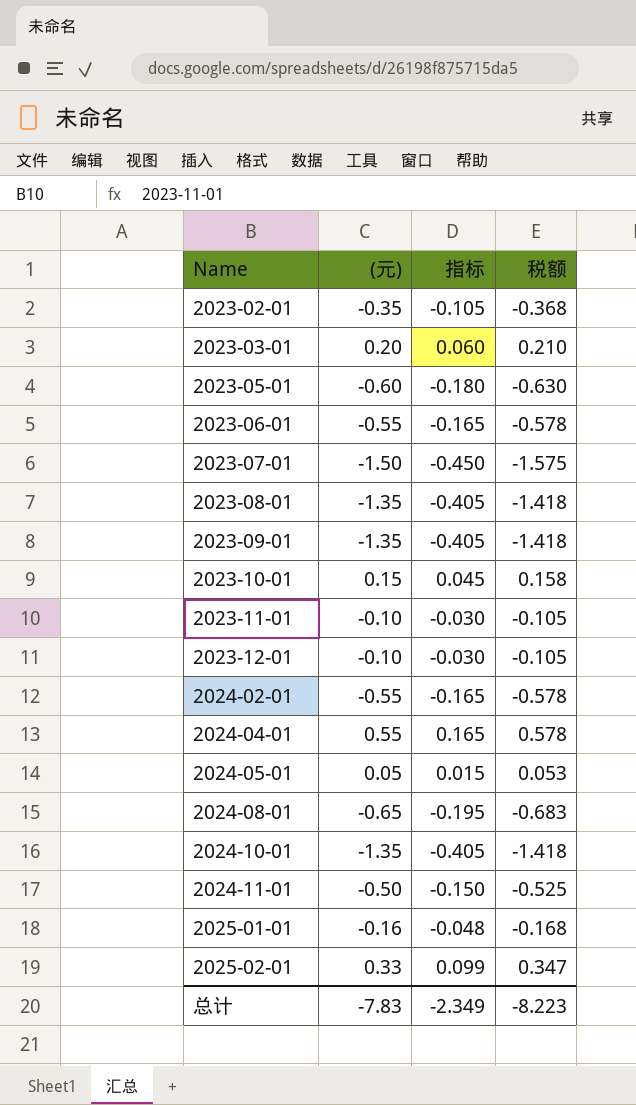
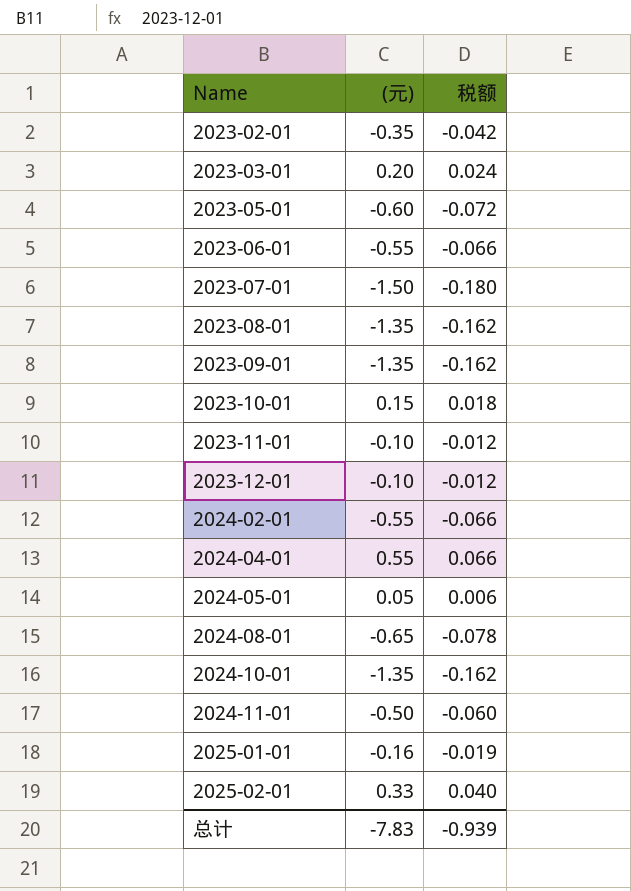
column 指标 | formula: [(元)] * 0.3 -> none
column 税额 | formula: [(元)] * 1.05 -> [(元)] * 0.12
总计 | 税额: -8.223 -> -0.939

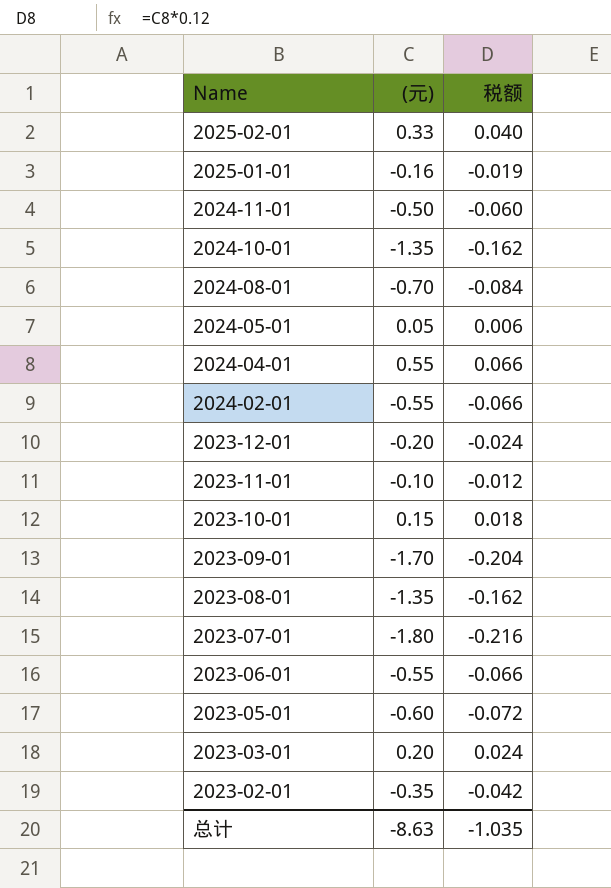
row order: Name ascending -> Name descending
2024-08-01 | (元): -0.65 -> -0.70
2024-08-01 | 税额: -0.078 -> -0.084
2023-12-01 | (元): -0.10 -> -0.20
2023-12-01 | 税额: -0.012 -> -0.024
2023-09-01 | (元): -1.35 -> -1.70
2023-09-01 | 税额: -0.162 -> -0.204
2023-07-01 | (元): -1.50 -> -1.80
2023-07-01 | 税额: -0.180 -> -0.216
总计 | (元): -7.83 -> -8.63
总计 | 税额: -0.939 -> -1.035

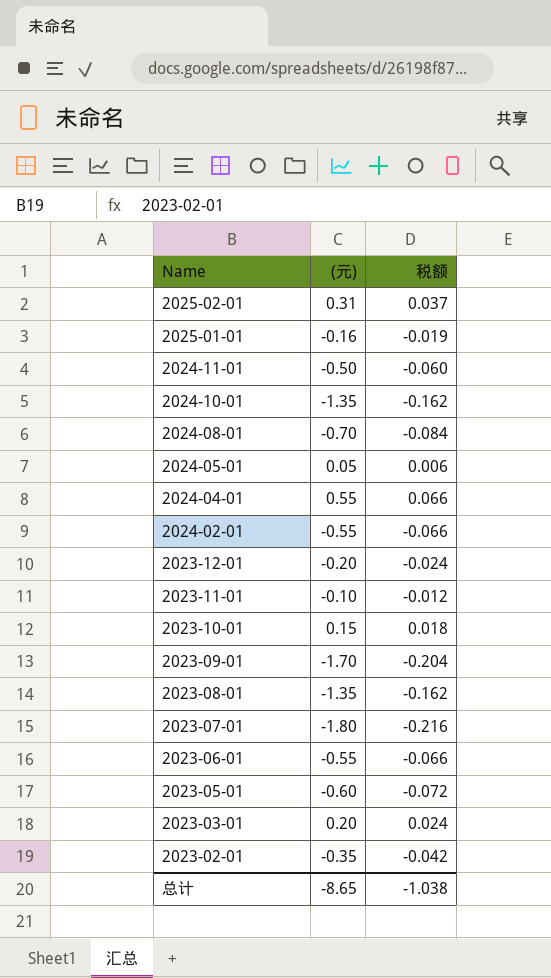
2025-02-01 | (元): 0.33 -> 0.31
2025-02-01 | 税额: 0.040 -> 0.037
总计 | (元): -8.63 -> -8.65
总计 | 税额: -1.035 -> -1.038

